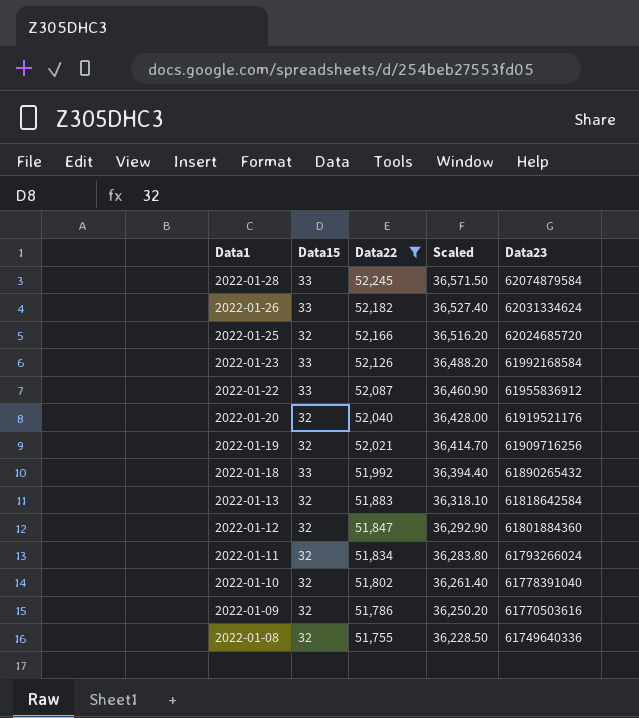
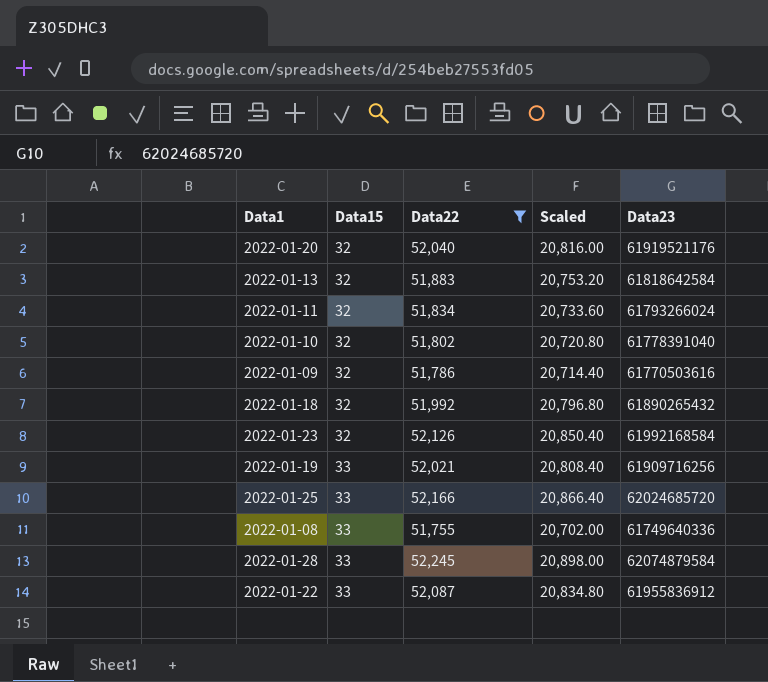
row order: Data1 descending -> Data15 ascending
column Scaled | formula: [Data22] * 0.7 -> [Data22] * 0.4
row 2022-01-26: 33 | 52,182 | 36,527.40 | 62031334624 -> none
row 2022-01-12: 32 | 51,847 | 36,292.90 | 61801884360 -> none
2022-01-18 | Data15: 33 -> 32
2022-01-23 | Data15: 33 -> 32
2022-01-19 | Data15: 32 -> 33
2022-01-25 | Data15: 32 -> 33
2022-01-08 | Data15: 32 -> 33

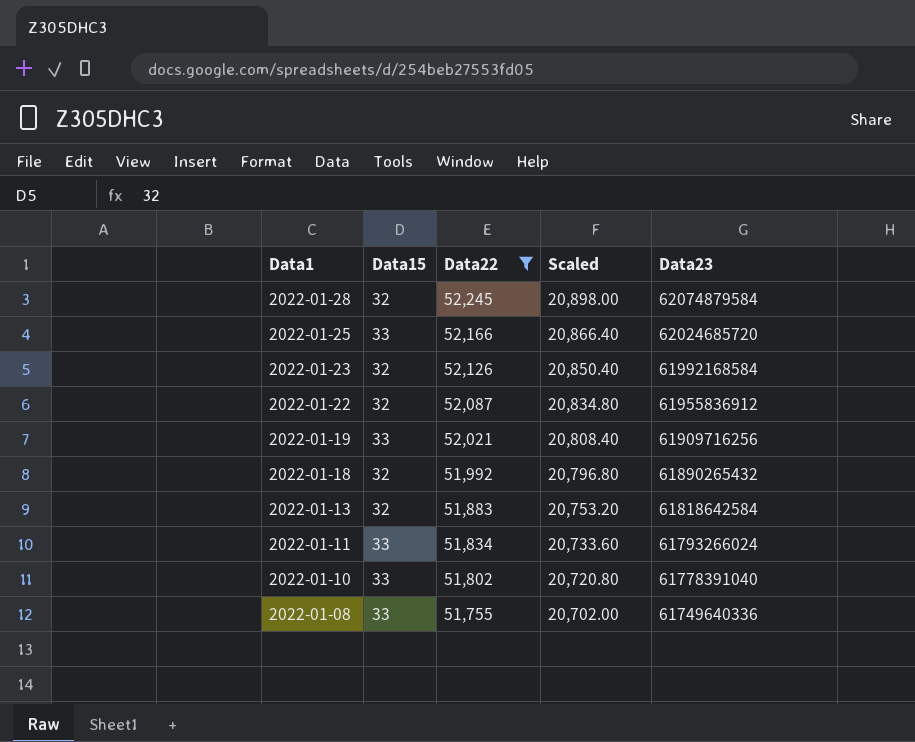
row order: Data15 ascending -> Data1 descending
row 2022-01-20: 32 | 52,040 | 20,816.00 | 61919521176 -> none
row 2022-01-09: 32 | 51,786 | 20,714.40 | 61770503616 -> none
2022-01-28 | Data15: 33 -> 32
2022-01-22 | Data15: 33 -> 32
2022-01-11 | Data15: 32 -> 33
2022-01-10 | Data15: 32 -> 33

